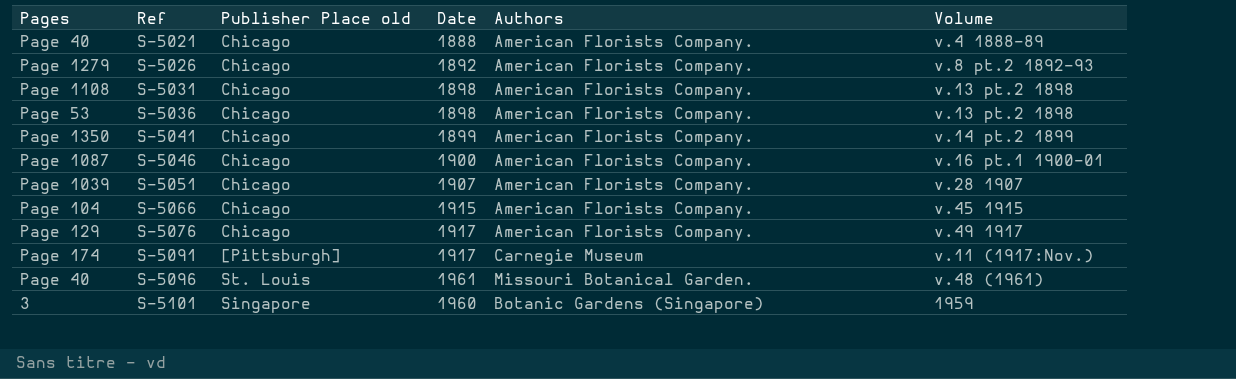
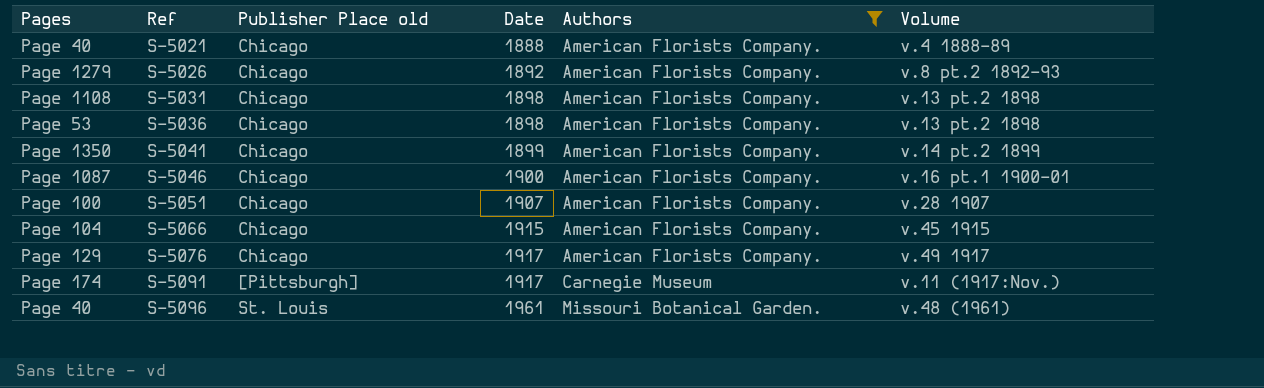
filter: none -> Authors != Botanic Gardens (Singapore)
S-5051 | Pages: Page 1039 -> Page 100

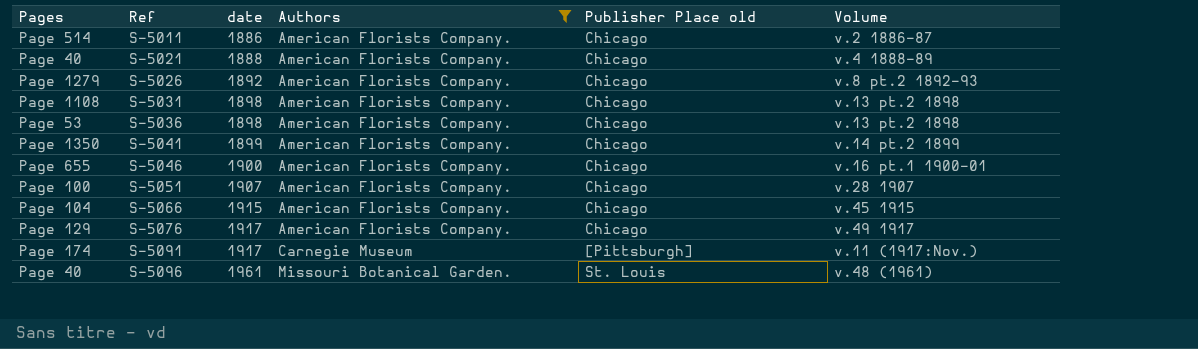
column name: Date -> date
column Publisher Place old | position: 3 -> 5
row S-5011: none -> Page 514 | 1886 | American Florists Company. | Chicago | v.2 1886-87
S-5046 | Pages: Page 1087 -> Page 655

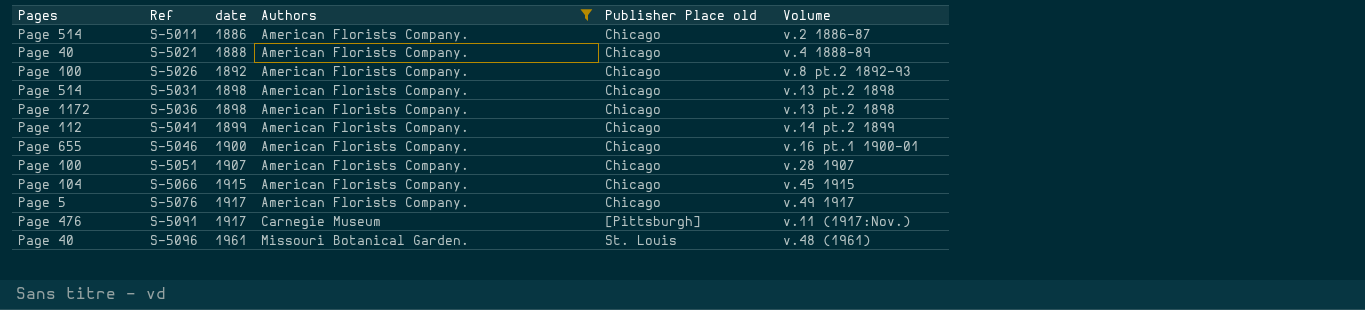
S-5026 | Pages: Page 1279 -> Page 100
S-5031 | Pages: Page 1108 -> Page 514
S-5036 | Pages: Page 53 -> Page 1172
S-5041 | Pages: Page 1350 -> Page 112
S-5076 | Pages: Page 129 -> Page 5
S-5091 | Pages: Page 174 -> Page 476

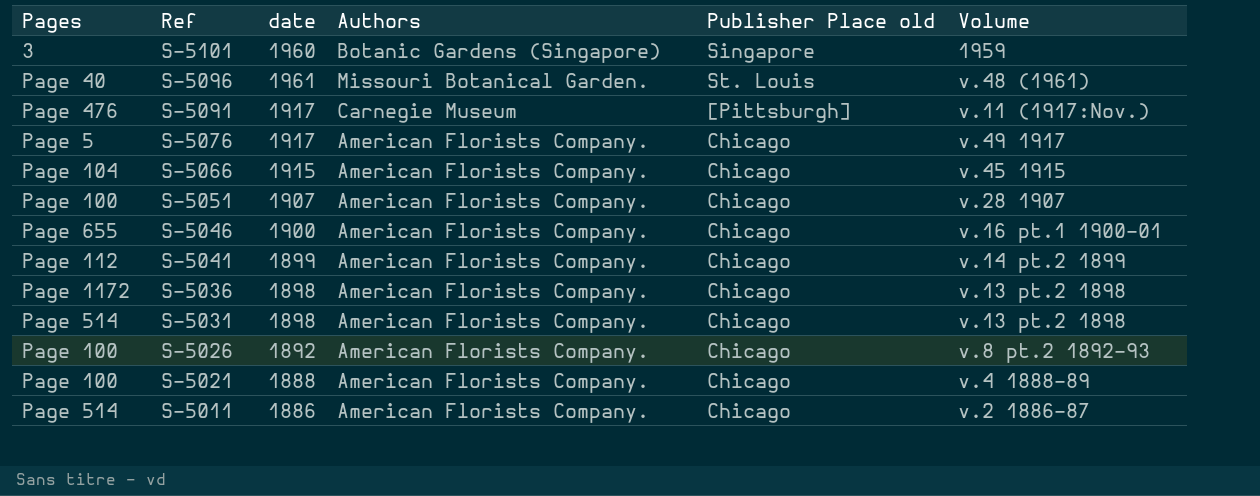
filter: Authors != Botanic Gardens (Singapore) -> none
row order: Ref ascending -> Ref descending
S-5021 | Pages: Page 40 -> Page 100

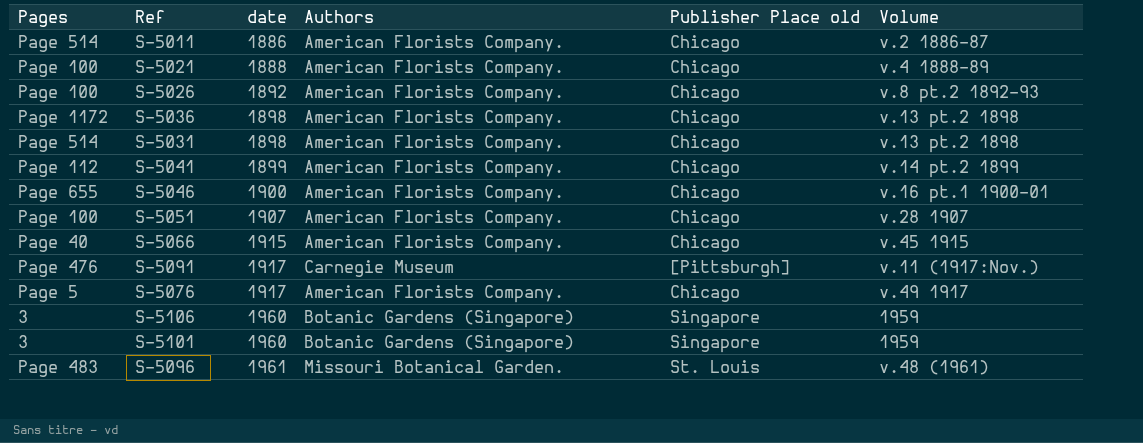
row order: Ref descending -> date ascending
S-5066 | Pages: Page 104 -> Page 40
row S-5106: none -> 3 | 1960 | Botanic Gardens (Singapore) | Singapore | 1959
S-5096 | Pages: Page 40 -> Page 483

